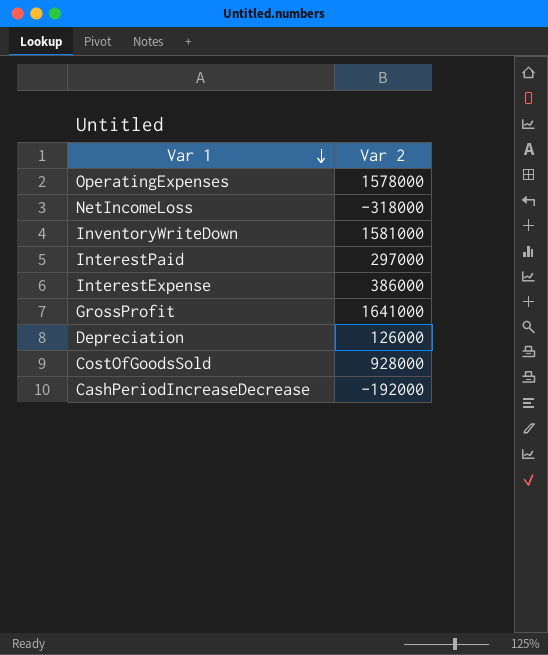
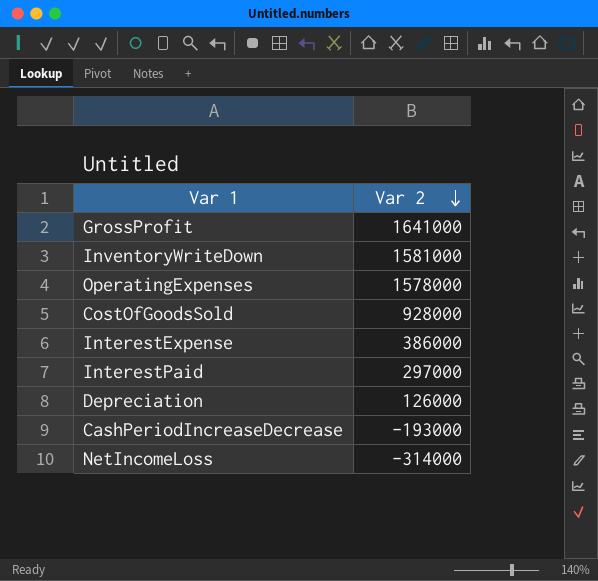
row order: Var 1 descending -> Var 2 descending
CashPeriodIncreaseDecrease | Var 2: -192000 -> -193000
NetIncomeLoss | Var 2: -318000 -> -314000

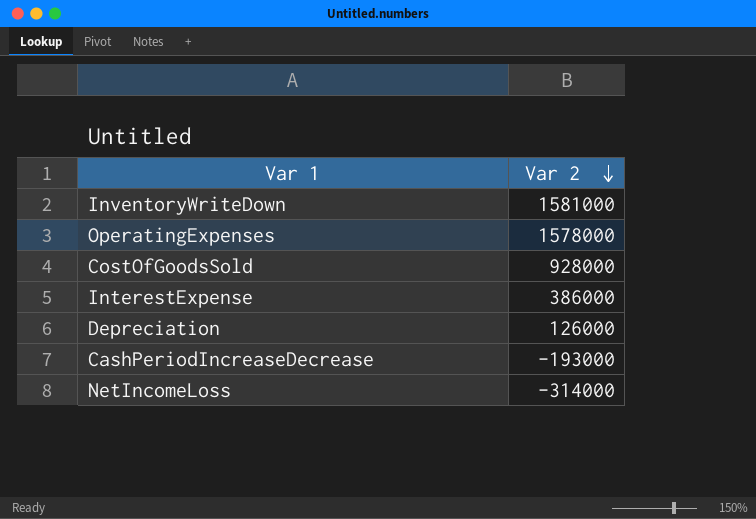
row GrossProfit: 1641000 -> none
row InterestPaid: 297000 -> none

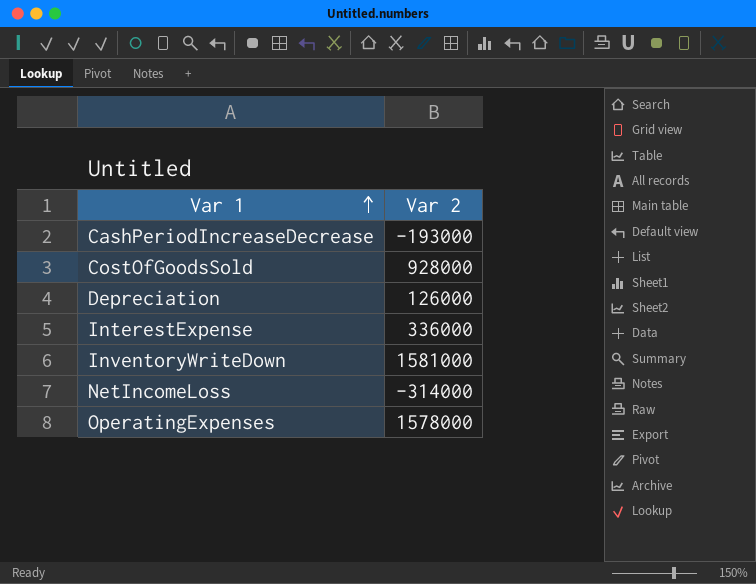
row order: Var 2 descending -> Var 1 ascending
InterestExpense | Var 2: 386000 -> 336000

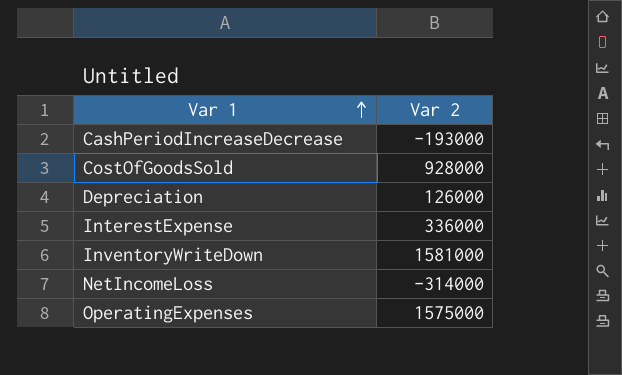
OperatingExpenses | Var 2: 1578000 -> 1575000

